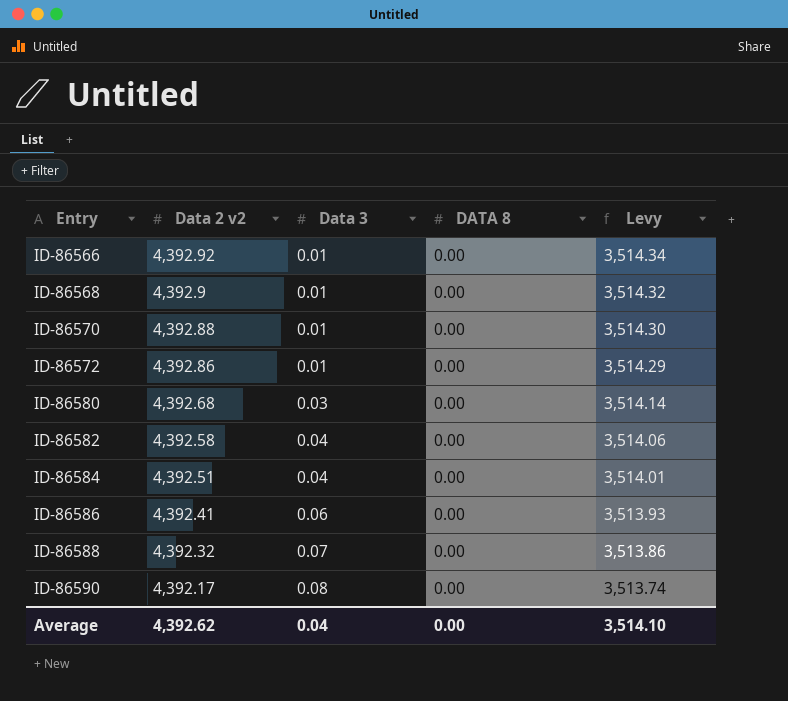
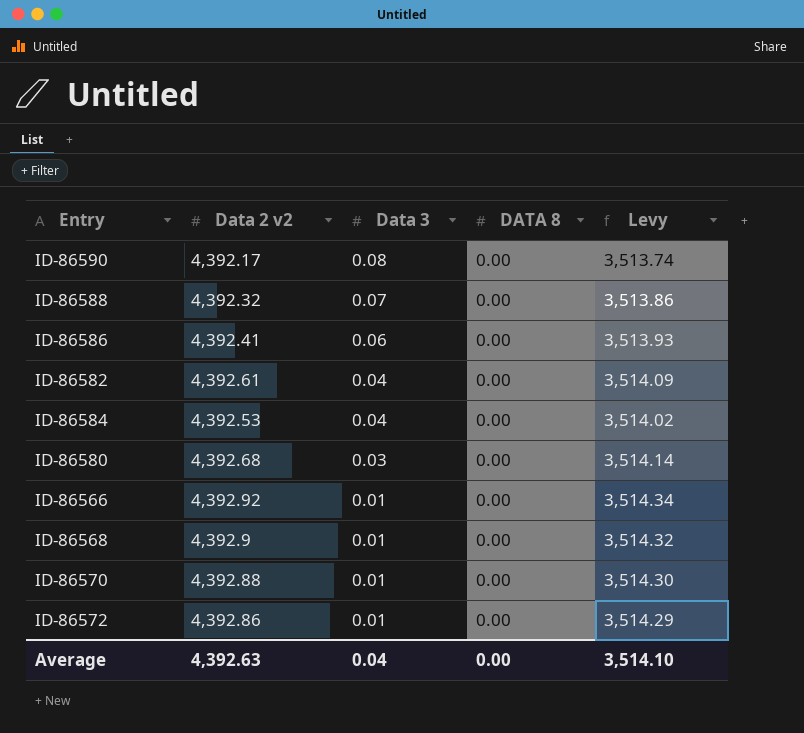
row order: Entry ascending -> Data 3 descending
ID-86582 | Data 2 v2: 4,392.58 -> 4,392.61
ID-86582 | Levy: 3,514.06 -> 3,514.09
ID-86584 | Data 2 v2: 4,392.51 -> 4,392.53
ID-86584 | Levy: 3,514.01 -> 3,514.02
Average | Data 2 v2: 4,392.62 -> 4,392.63

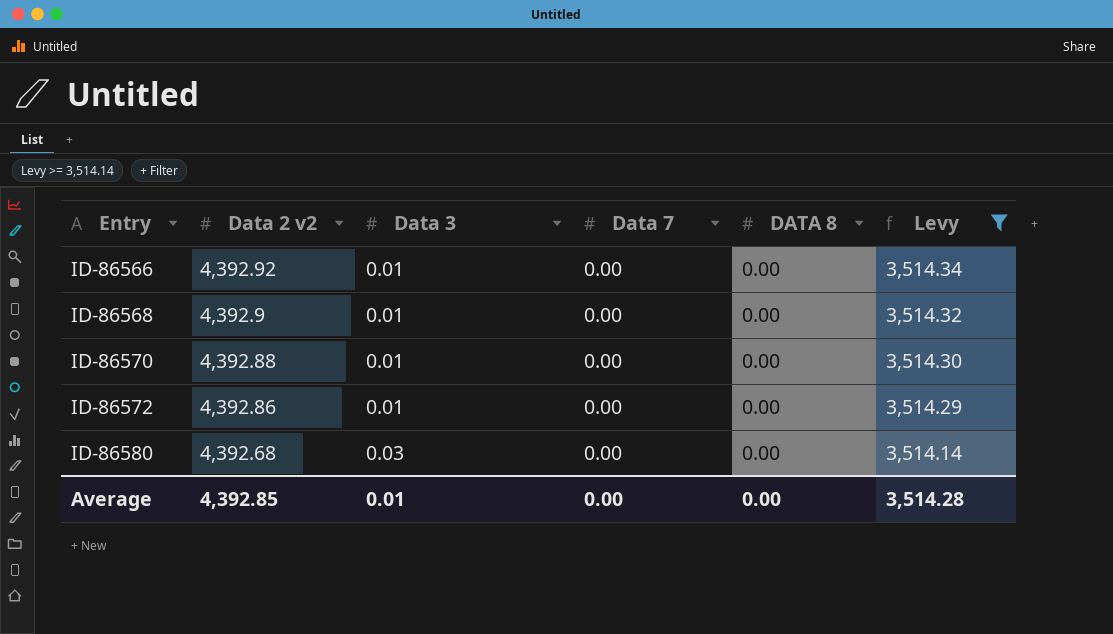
filter: none -> Levy >= 3,514.14
row order: Data 3 descending -> Entry ascending
column Data 7 | position: none -> 4
Average | Data 2 v2: 4,392.63 -> 4,392.85
Average | Data 3: 0.04 -> 0.01
Average | Levy: 3,514.10 -> 3,514.28

